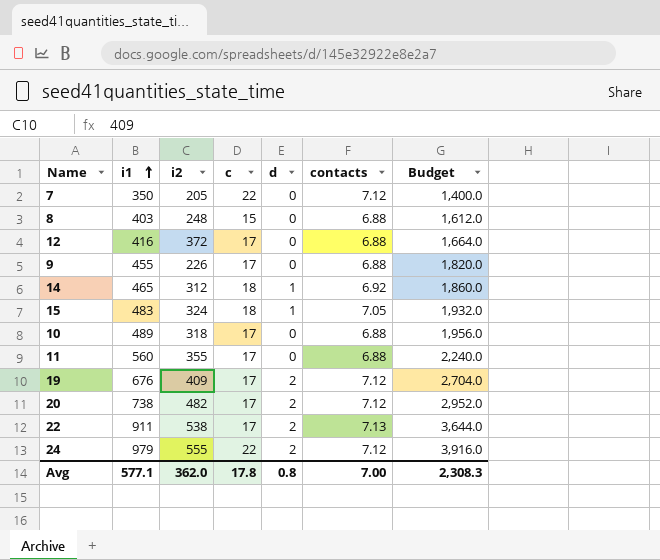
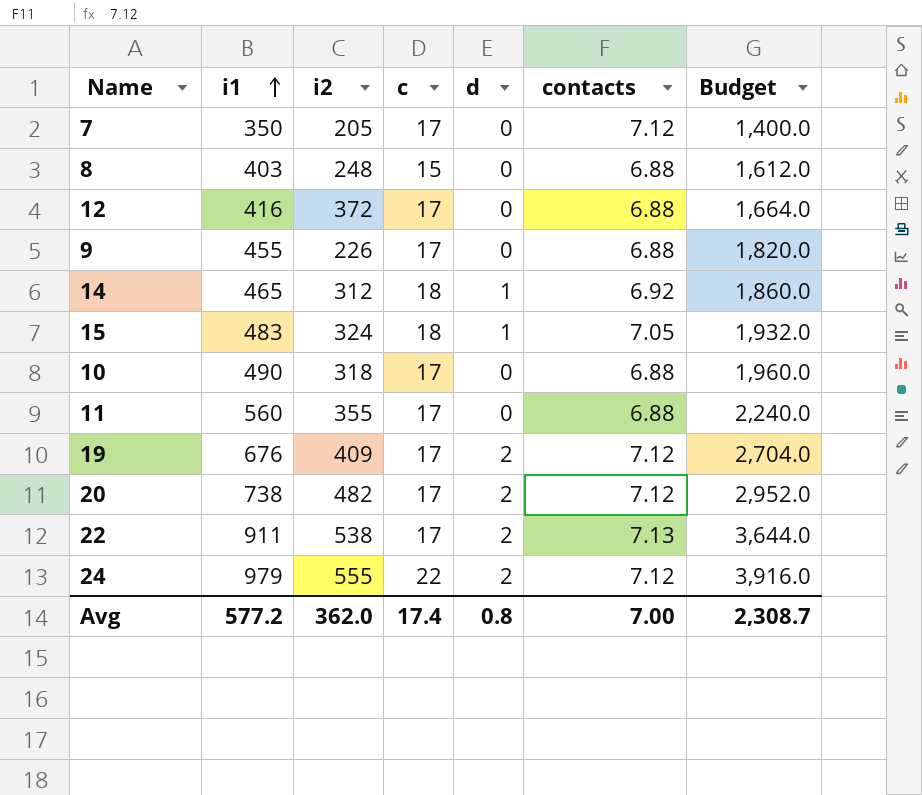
7 | c: 22 -> 17
10 | i1: 489 -> 490
10 | Budget: 1,956.0 -> 1,960.0
Avg | i1: 577.1 -> 577.2
Avg | c: 17.8 -> 17.4
Avg | Budget: 2,308.3 -> 2,308.7

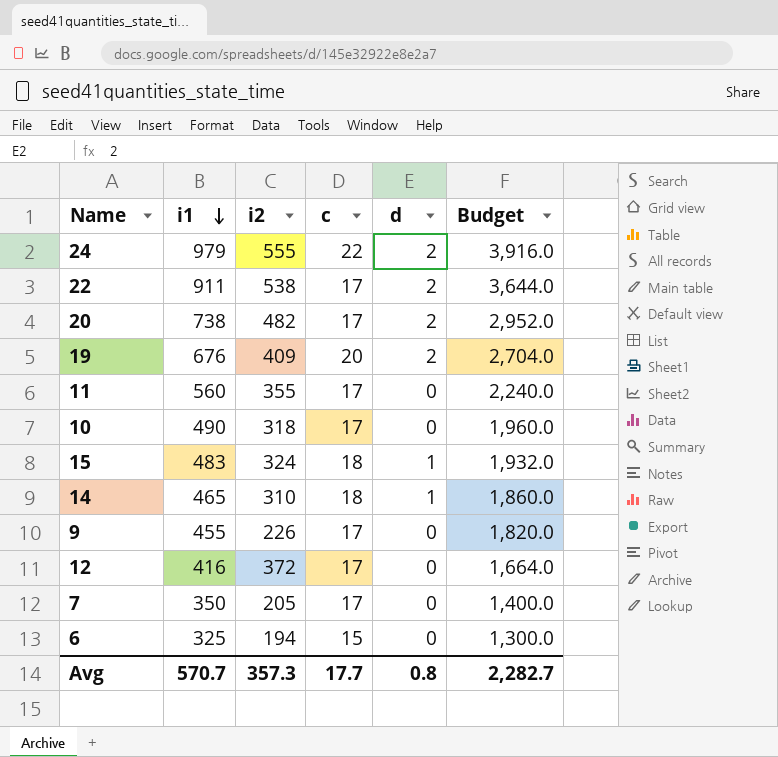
row order: i1 ascending -> i1 descending
column contacts | position: 6 -> none
row 8: 403 | 248 | 15 | 0 | 6.88 | 1,612.0 -> none
19 | c: 17 -> 20
14 | i2: 312 -> 310
row 6: none -> 325 | 194 | 15 | 0 | 1,300.0
Avg | i1: 577.2 -> 570.7
Avg | i2: 362.0 -> 357.3
Avg | c: 17.4 -> 17.7
Avg | Budget: 2,308.7 -> 2,282.7

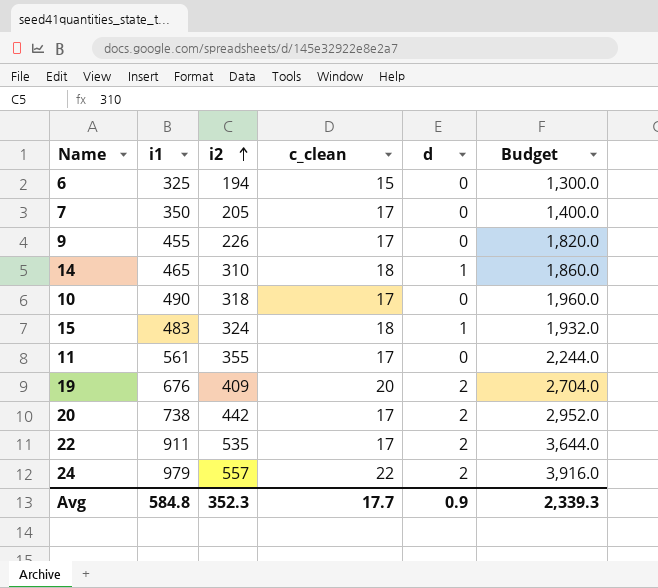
row order: i1 descending -> i2 ascending
column name: c -> c_clean
row 12: 416 | 372 | 17 | 0 | 1,664.0 -> none
11 | i1: 560 -> 561
11 | Budget: 2,240.0 -> 2,244.0
20 | i2: 482 -> 442
22 | i2: 538 -> 535
24 | i2: 555 -> 557
Avg | i1: 570.7 -> 584.8
Avg | i2: 357.3 -> 352.3
Avg | d: 0.8 -> 0.9
Avg | Budget: 2,282.7 -> 2,339.3

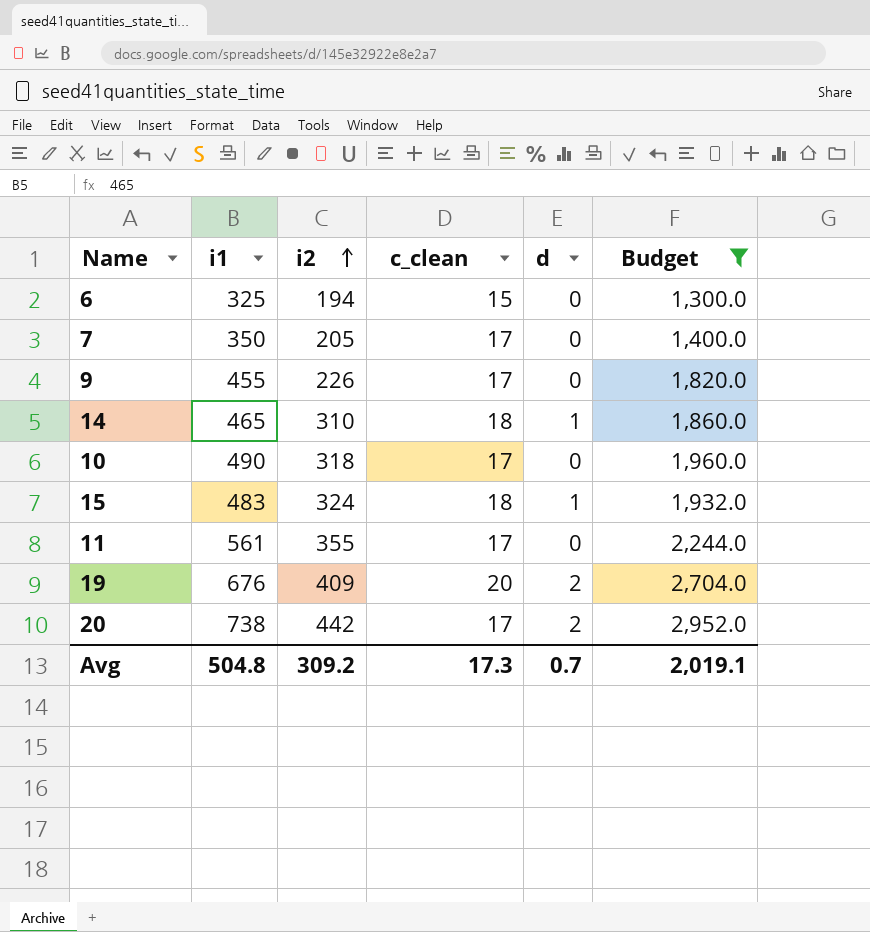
filter: none -> Budget <= 2,952.0
Avg | i1: 584.8 -> 504.8
Avg | i2: 352.3 -> 309.2
Avg | c_clean: 17.7 -> 17.3
Avg | d: 0.9 -> 0.7
Avg | Budget: 2,339.3 -> 2,019.1

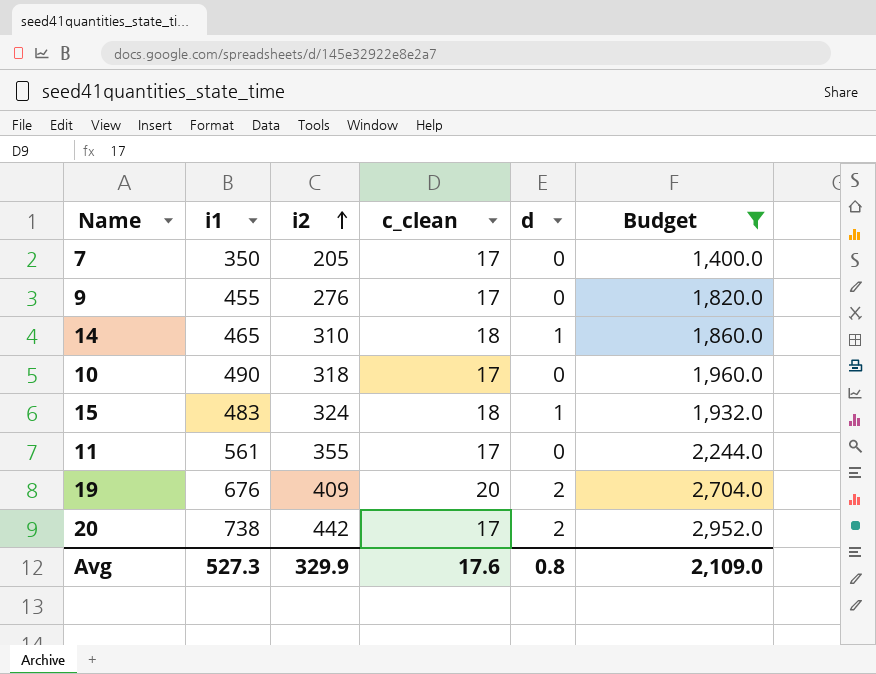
row 6: 325 | 194 | 15 | 0 | 1,300.0 -> none
9 | i2: 226 -> 276
Avg | i1: 504.8 -> 527.3
Avg | i2: 309.2 -> 329.9
Avg | c_clean: 17.3 -> 17.6
Avg | d: 0.7 -> 0.8
Avg | Budget: 2,019.1 -> 2,109.0

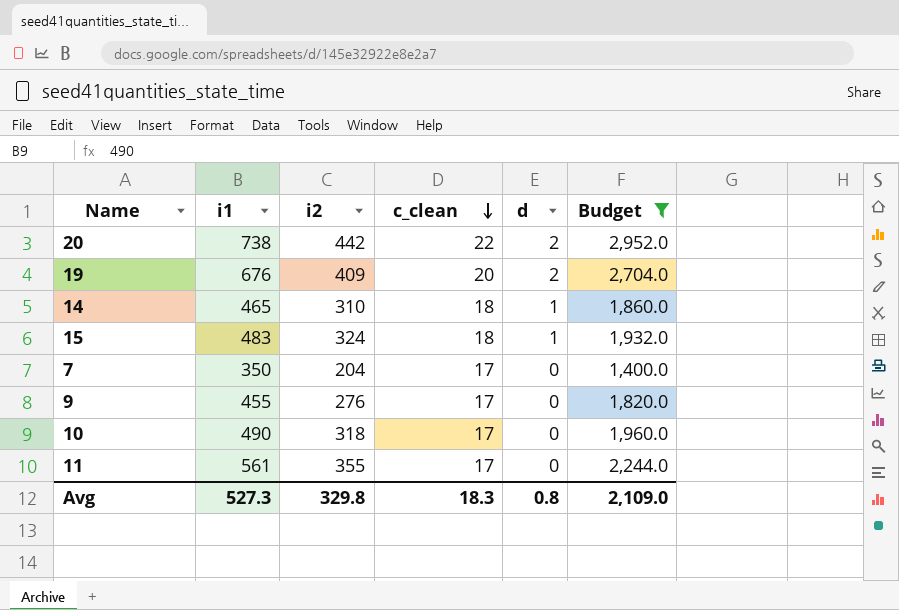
row order: i2 ascending -> c_clean descending
20 | c_clean: 17 -> 22
7 | i2: 205 -> 204
Avg | i2: 329.9 -> 329.8
Avg | c_clean: 17.6 -> 18.3

